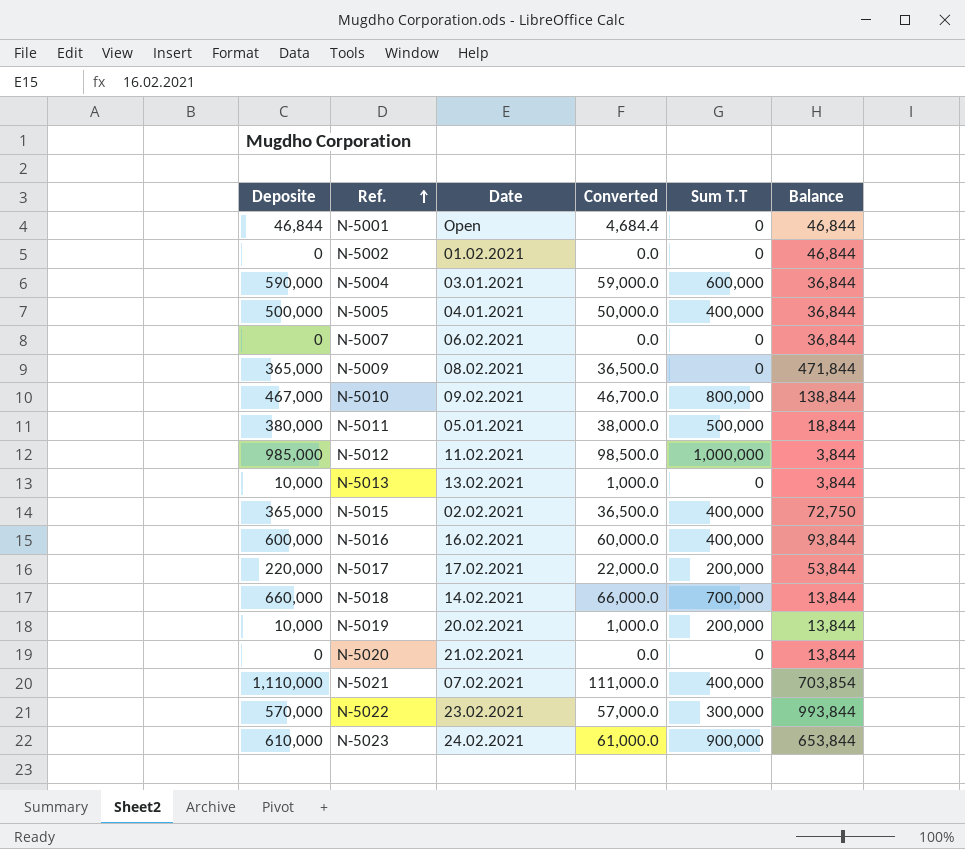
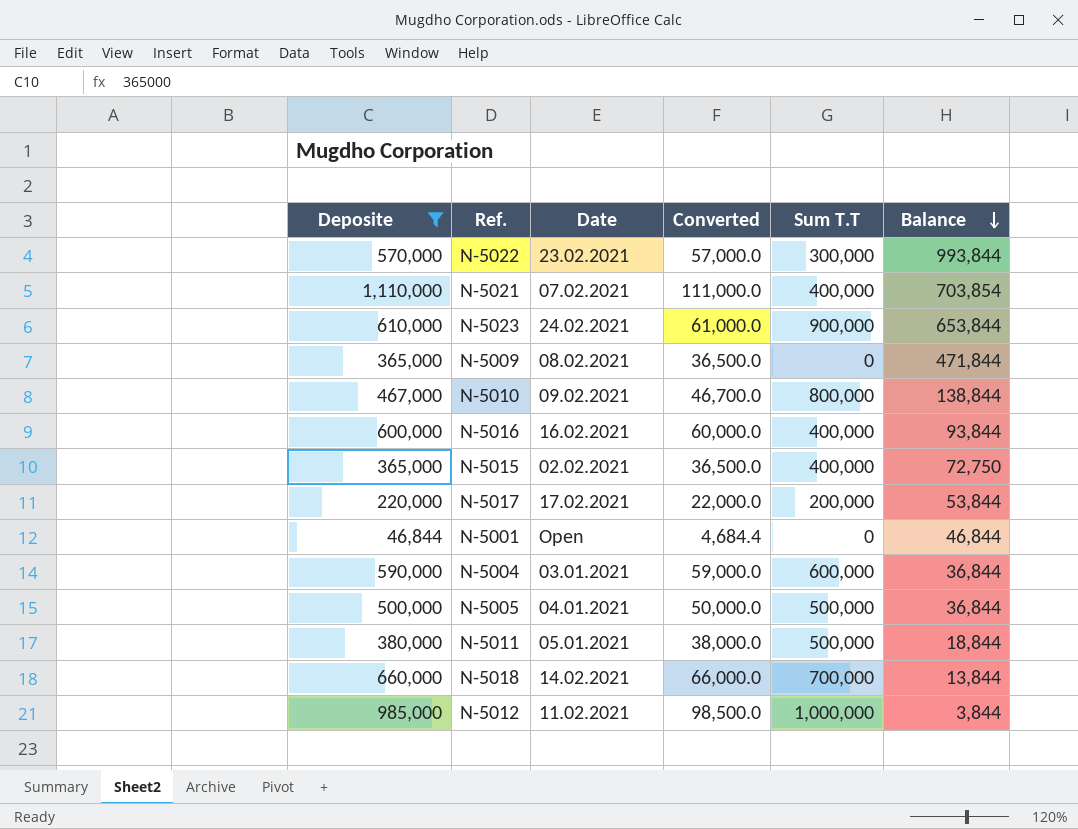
filter: none -> Deposite >= 46,844
row order: Ref. ascending -> Balance descending
N-5005 | Sum T.T: 400,000 -> 500,000

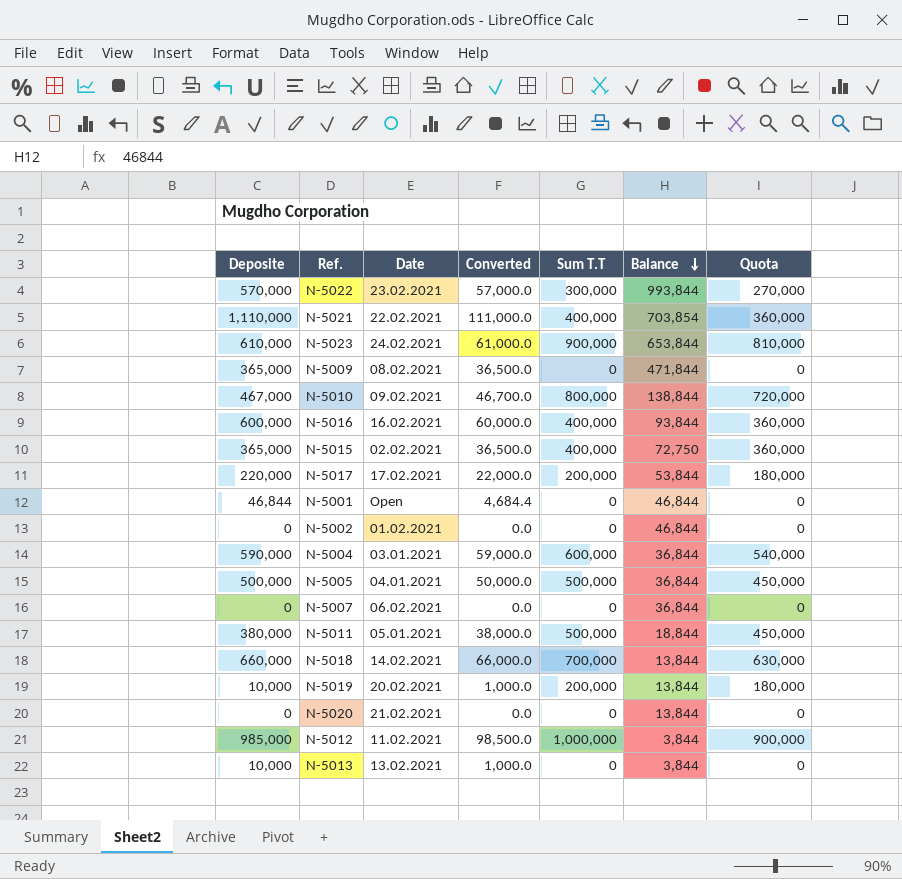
filter: Deposite >= 46,844 -> none
column Quota | formula: none -> [Sum T.T] * 0.9
N-5021 | Date: 07.02.2021 -> 22.02.2021

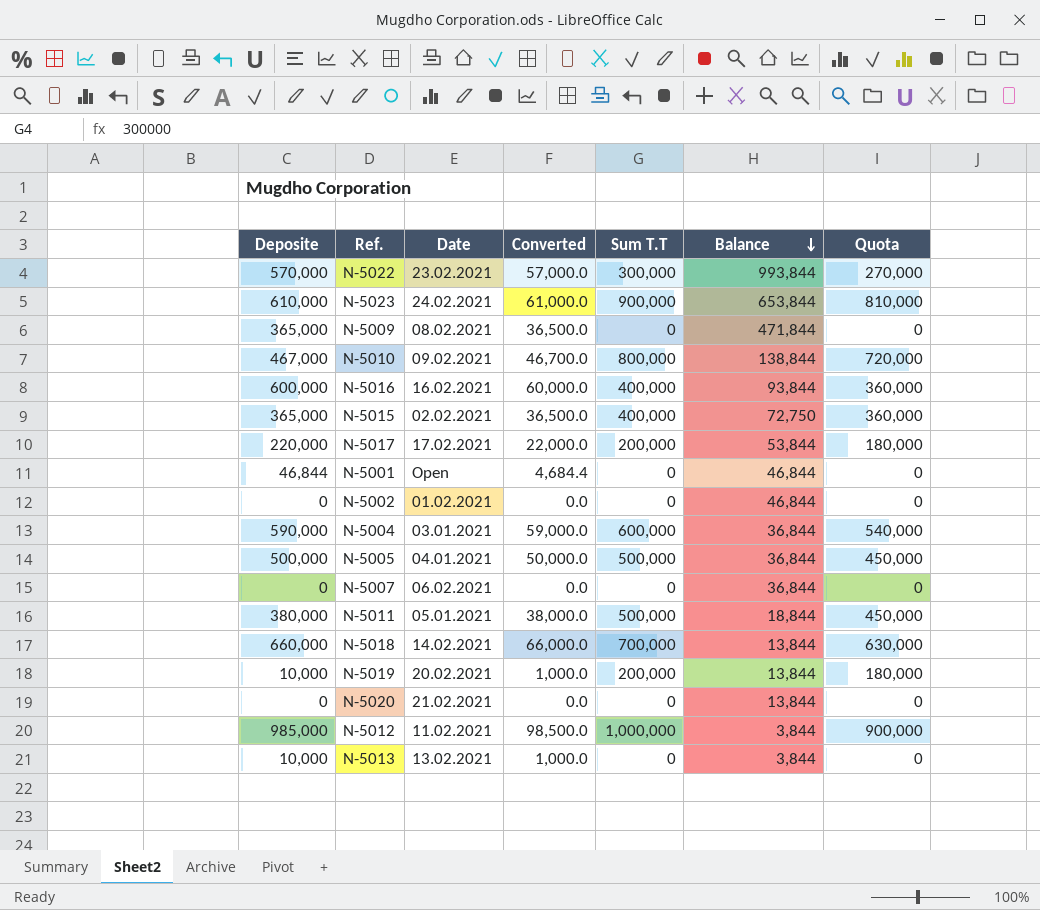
row N-5021: 1,110,000 | 22.02.2021 | 111,000.0 | 400,000 | 703,854 | 360,000 -> none

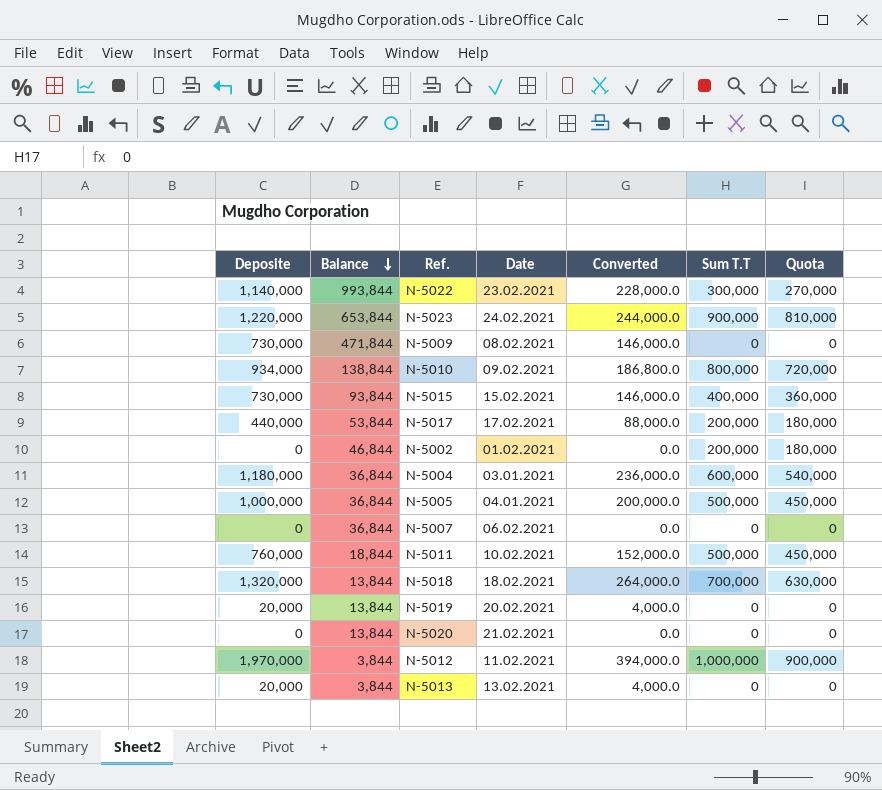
column Balance | position: 6 -> 2
column Converted | formula: [Deposite] * 0.1 -> [Deposite] * 0.2
row N-5016: 600,000 | 16.02.2021 | 60,000.0 | 400,000 | 93,844 | 360,000 -> none
row N-5001: 46,844 | Open | 4,684.4 | 0 | 46,844 | 0 -> none
N-5022 | Deposite: 570,000 -> 1,140,000
N-5023 | Deposite: 610,000 -> 1,220,000
N-5009 | Deposite: 365,000 -> 730,000
N-5010 | Deposite: 467,000 -> 934,000
N-5015 | Deposite: 365,000 -> 730,000
N-5015 | Balance: 72,750 -> 93,844
N-5015 | Date: 02.02.2021 -> 15.02.2021
N-5017 | Deposite: 220,000 -> 440,000
N-5002 | Sum T.T: 0 -> 200,000
N-5002 | Quota: 0 -> 180,000
N-5004 | Deposite: 590,000 -> 1,180,000
N-5005 | Deposite: 500,000 -> 1,000,000
N-5011 | Deposite: 380,000 -> 760,000
N-5011 | Date: 05.01.2021 -> 10.02.2021
N-5018 | Deposite: 660,000 -> 1,320,000
N-5018 | Date: 14.02.2021 -> 18.02.2021
N-5019 | Deposite: 10,000 -> 20,000
N-5019 | Sum T.T: 200,000 -> 0
N-5019 | Quota: 180,000 -> 0
N-5012 | Deposite: 985,000 -> 1,970,000
N-5013 | Deposite: 10,000 -> 20,000

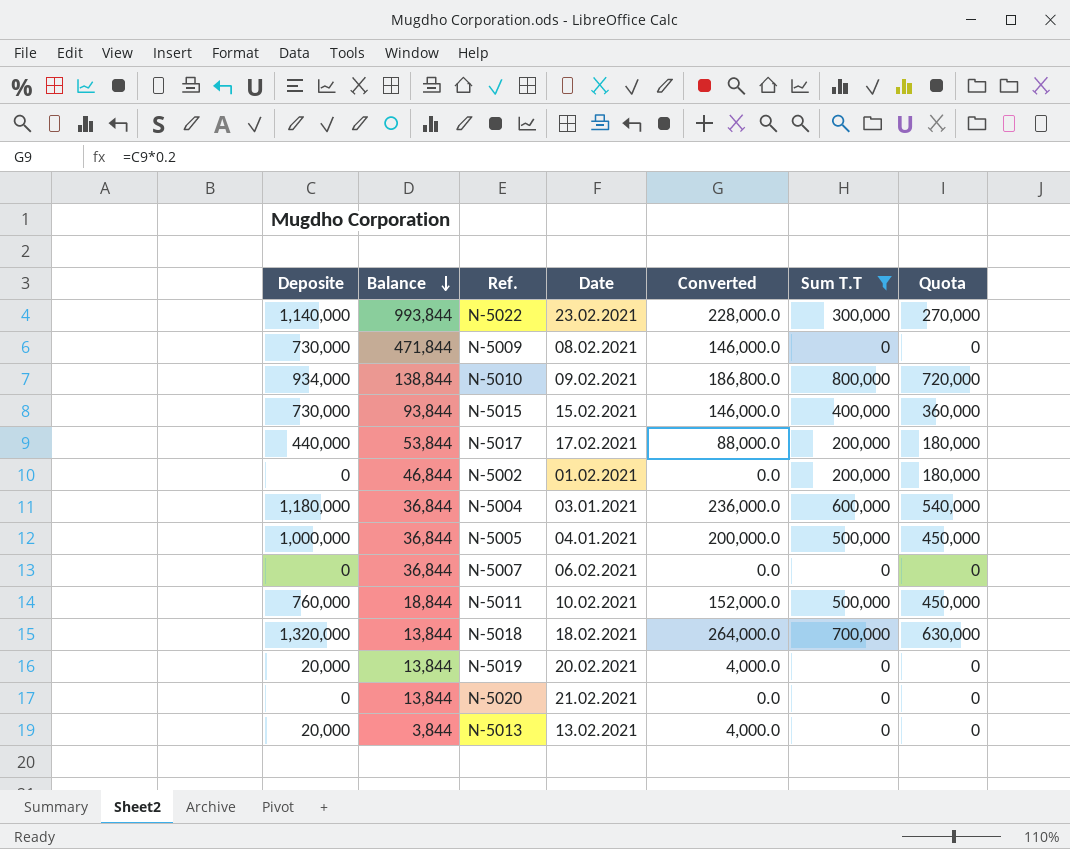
filter: none -> Sum T.T <= 800,000

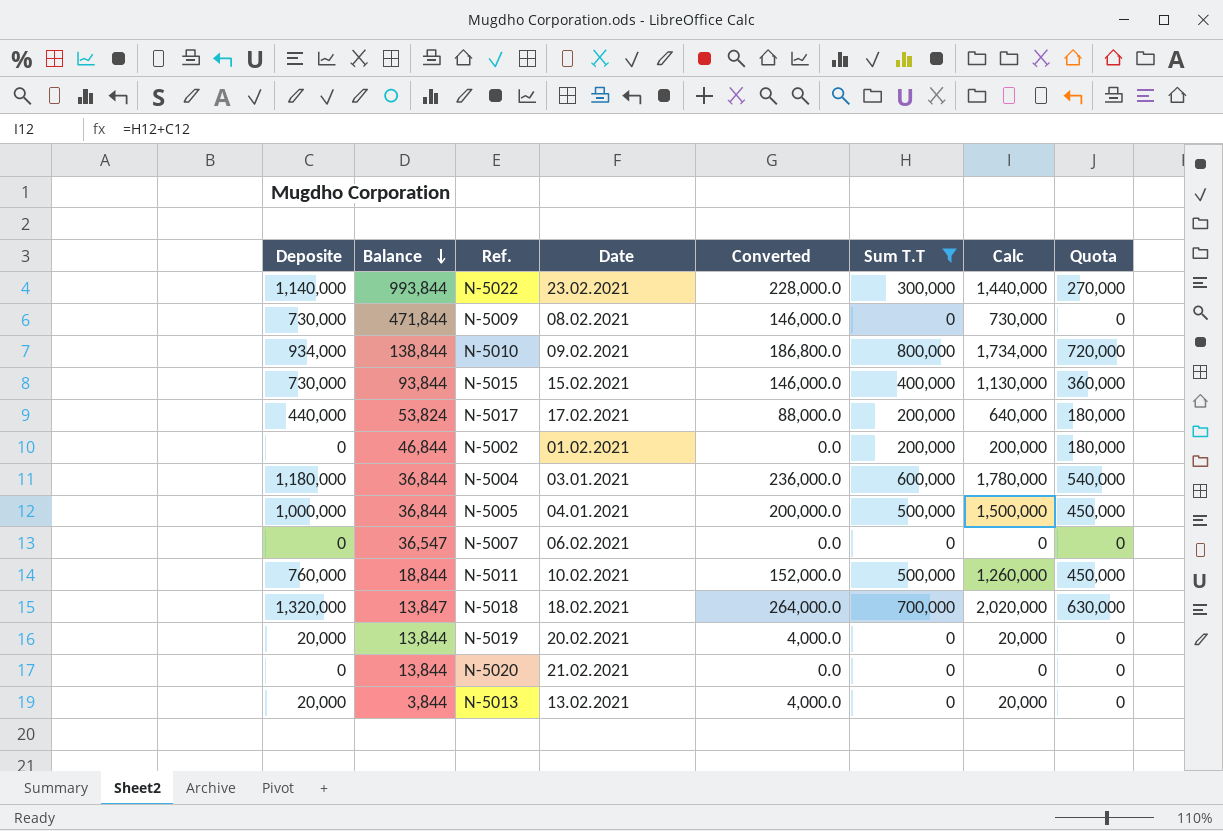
column Calc | formula: none -> [Deposite] + [Sum T.T]
N-5017 | Balance: 53,844 -> 53,824
N-5007 | Balance: 36,844 -> 36,547
N-5018 | Balance: 13,844 -> 13,847

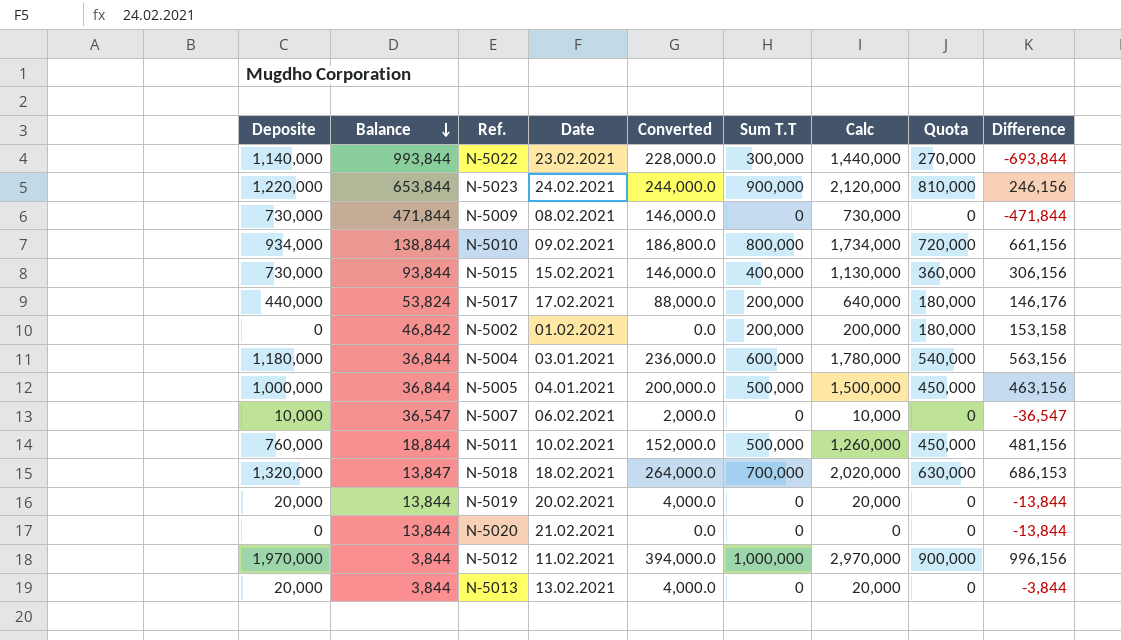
filter: Sum T.T <= 800,000 -> none
column Difference | formula: none -> [Sum T.T] - [Balance]
N-5002 | Balance: 46,844 -> 46,842
N-5007 | Deposite: 0 -> 10,000
N-5007 | Converted: 0.0 -> 2,000.0
N-5007 | Calc: 0 -> 10,000

